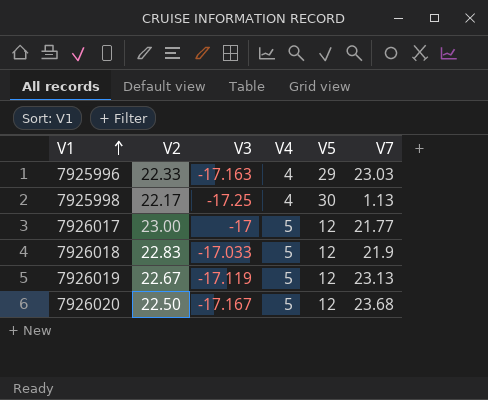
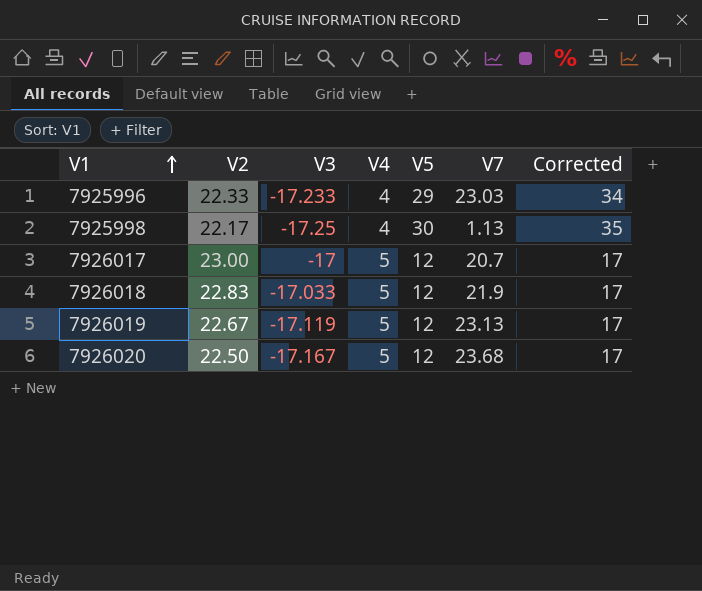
column Corrected | formula: none -> [V5] + 5
7925996 | V3: -17.163 -> -17.233
7926017 | V7: 21.77 -> 20.7

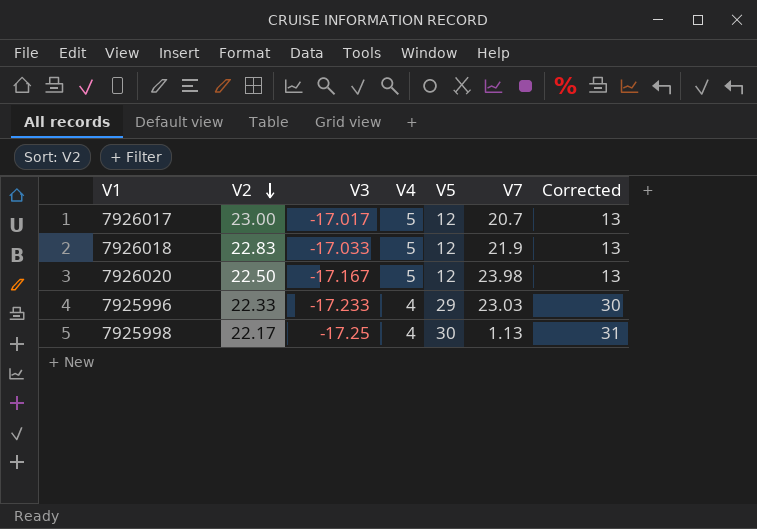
row order: V1 ascending -> V2 descending
column Corrected | formula: [V5] + 5 -> [V5] + 1
row 7926019: 22.67 | -17.119 | 5 | 12 | 23.13 | 17 -> none
7926017 | V3: -17 -> -17.017
7926020 | V7: 23.68 -> 23.98

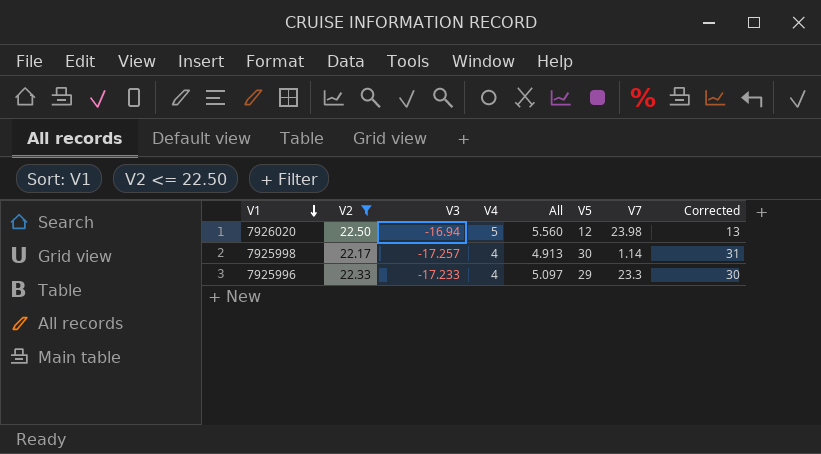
filter: none -> V2 <= 22.50
row order: V2 descending -> V1 descending
column All | formula: none -> [V2] + [V3]
7926020 | V3: -17.167 -> -16.94
7925998 | V3: -17.25 -> -17.257
7925998 | V7: 1.13 -> 1.14
7925996 | V7: 23.03 -> 23.3

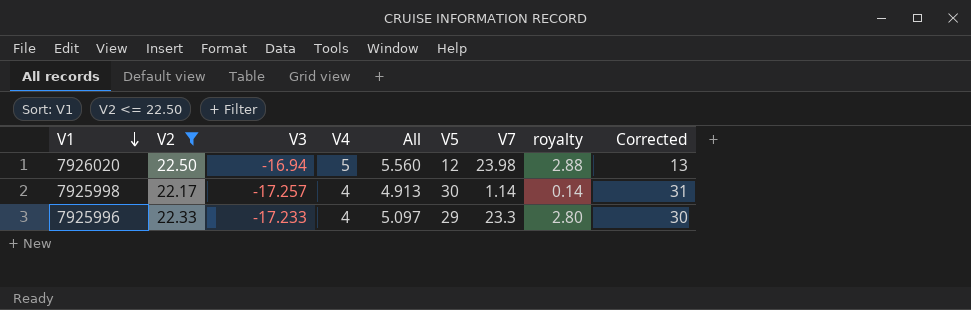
column royalty | formula: none -> [V7] * 0.12

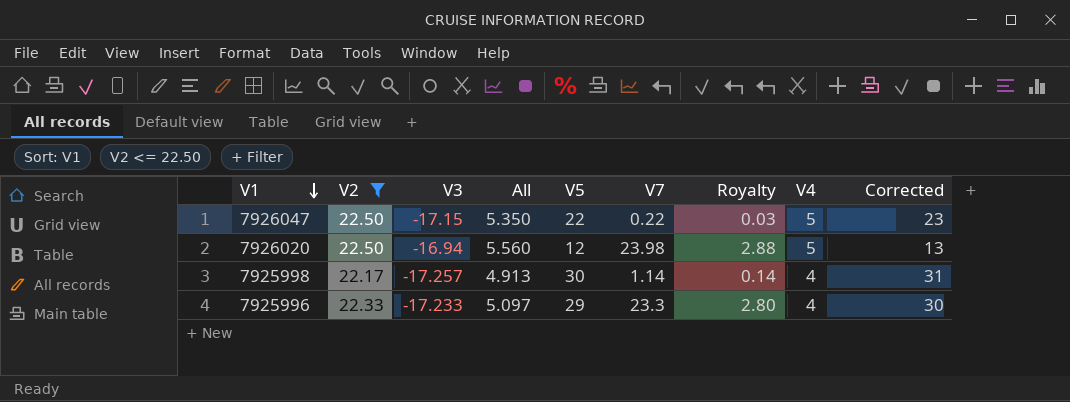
column name: royalty -> Royalty
column V4 | position: 4 -> 8
row 7926047: none -> 22.50 | -17.15 | 5.350 | 22 | 0.22 | 0.03 | 5 | 23

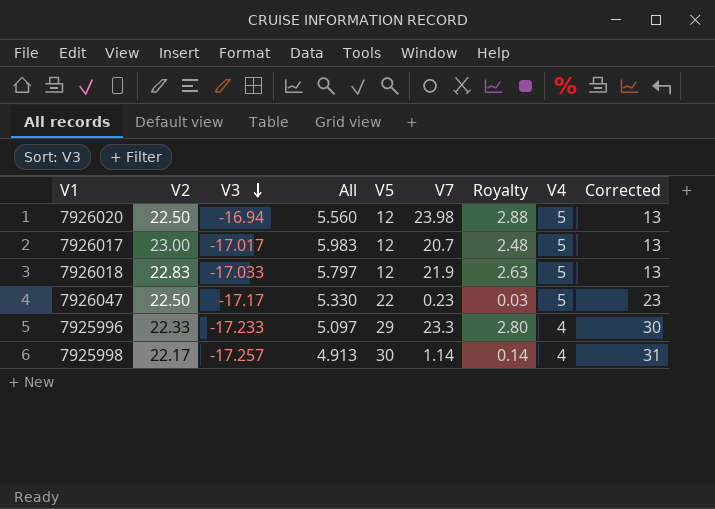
filter: V2 <= 22.50 -> none
row order: V1 descending -> V3 descending
7926047 | V3: -17.15 -> -17.17
7926047 | All: 5.350 -> 5.330
7926047 | V7: 0.22 -> 0.23

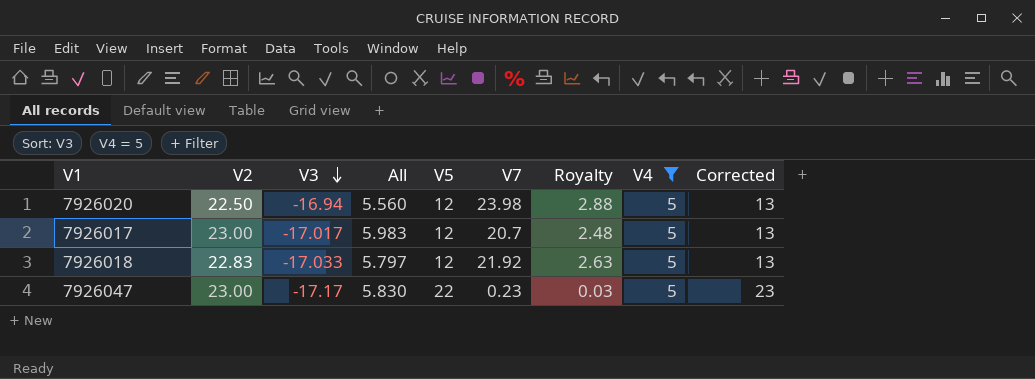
filter: none -> V4 = 5
7926018 | V7: 21.9 -> 21.92
7926047 | V2: 22.50 -> 23.00
7926047 | All: 5.330 -> 5.830

